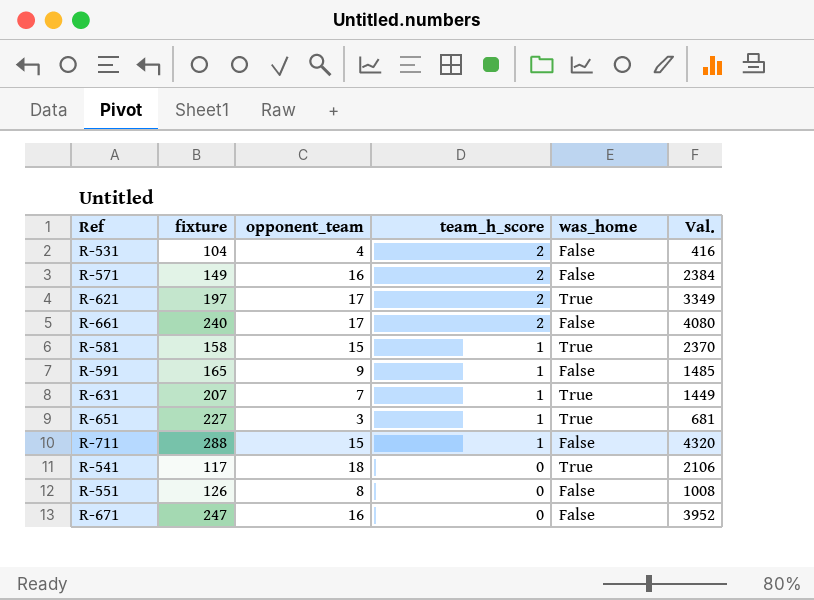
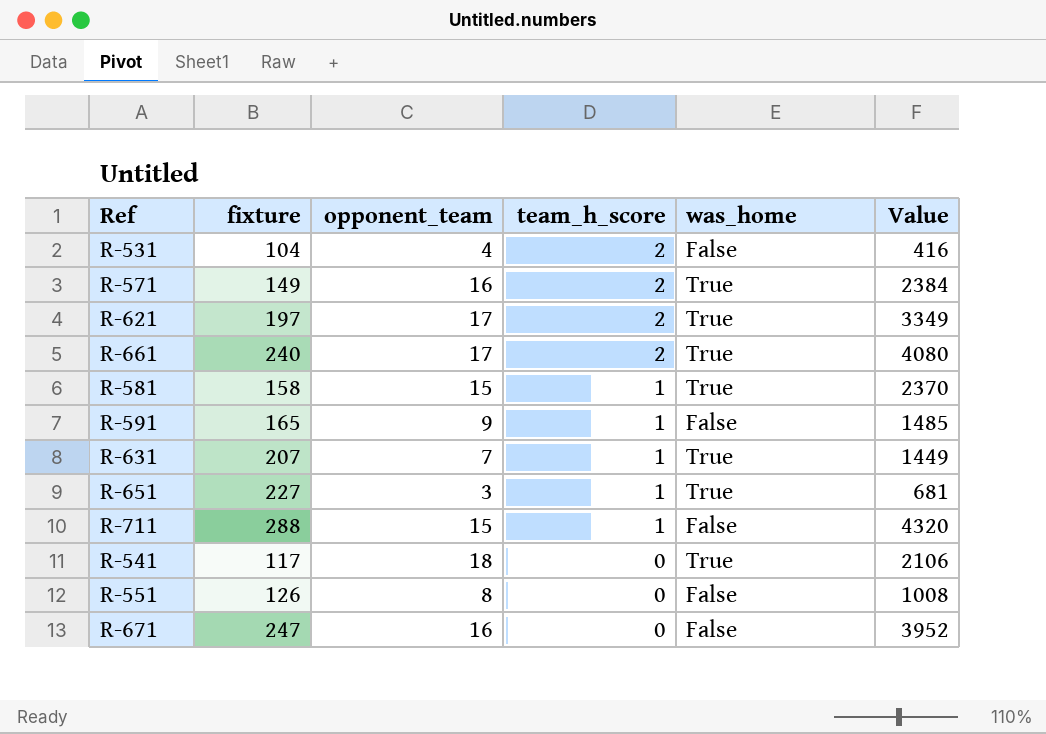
column name: Val. -> Value
R-571 | was_home: False -> True
R-661 | was_home: False -> True

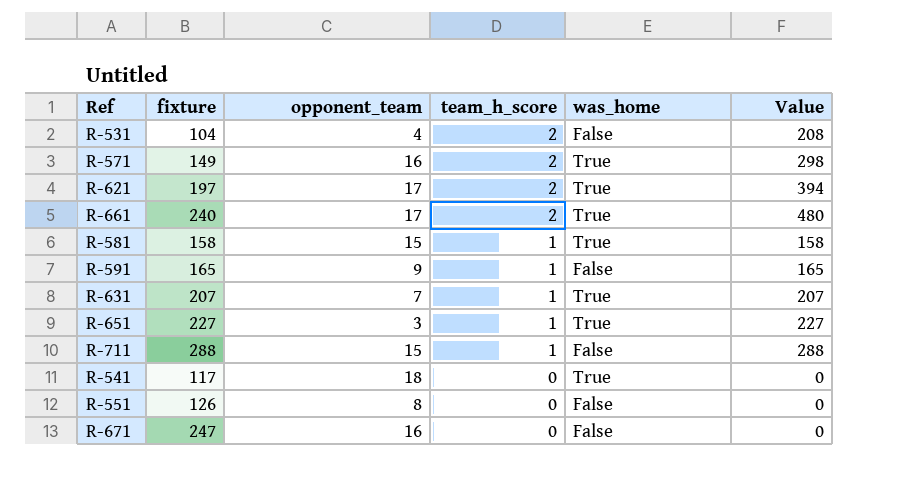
column Value | formula: [fixture] * [opponent_team] -> [fixture] * [team_h_score]

